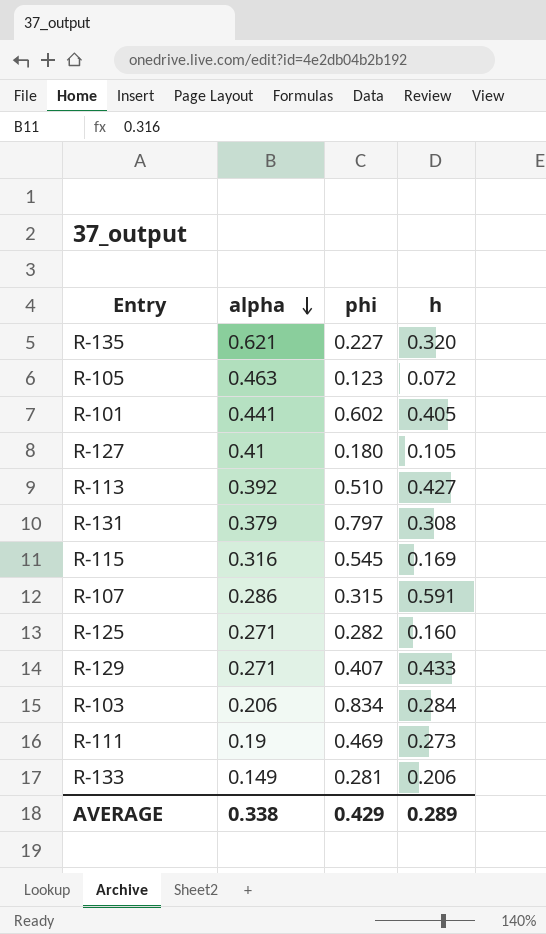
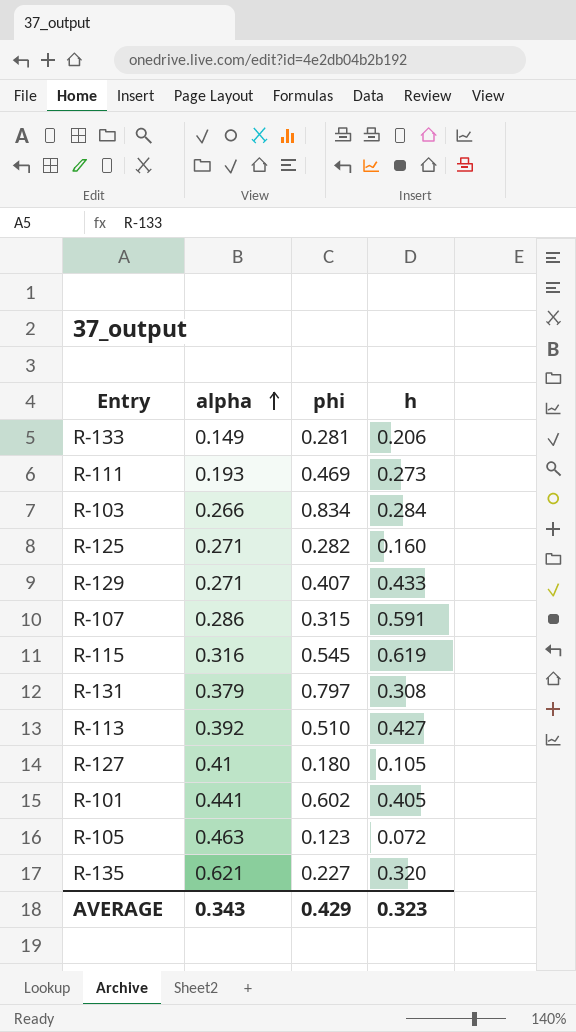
row order: alpha descending -> alpha ascending
R-111 | alpha: 0.19 -> 0.193
R-103 | alpha: 0.206 -> 0.266
R-115 | h: 0.169 -> 0.619
AVERAGE | alpha: 0.338 -> 0.343
AVERAGE | h: 0.289 -> 0.323

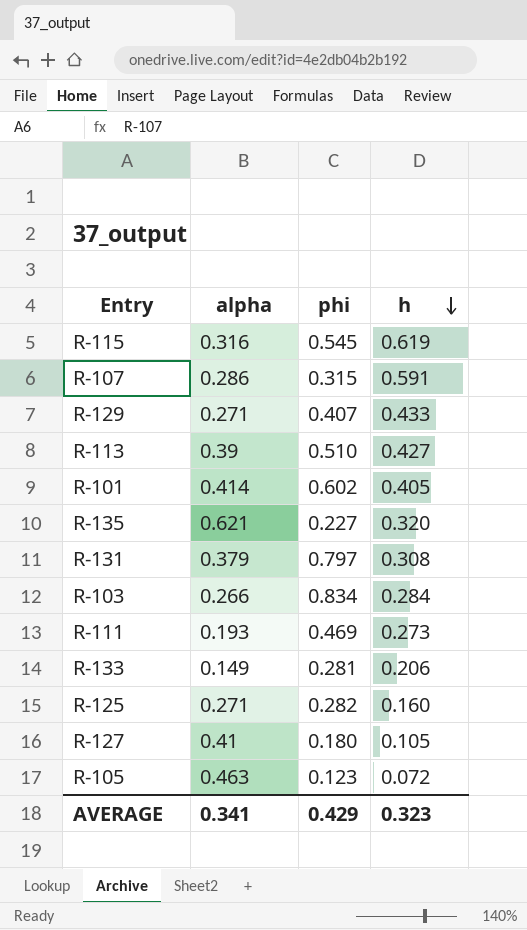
row order: alpha ascending -> h descending
R-113 | alpha: 0.392 -> 0.39
R-101 | alpha: 0.441 -> 0.414
AVERAGE | alpha: 0.343 -> 0.341

